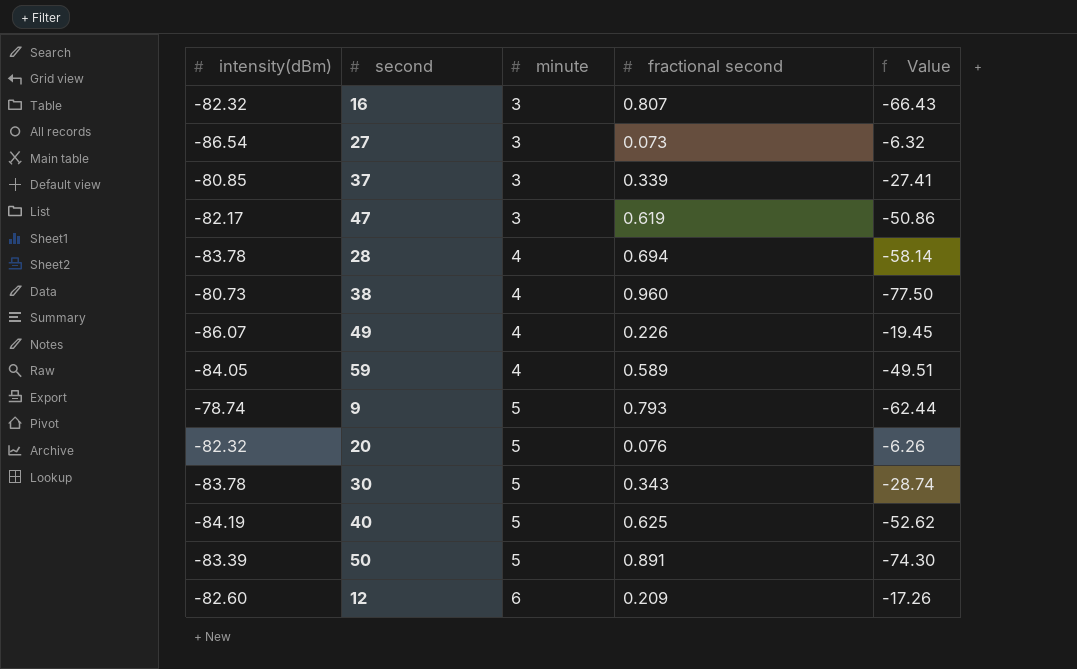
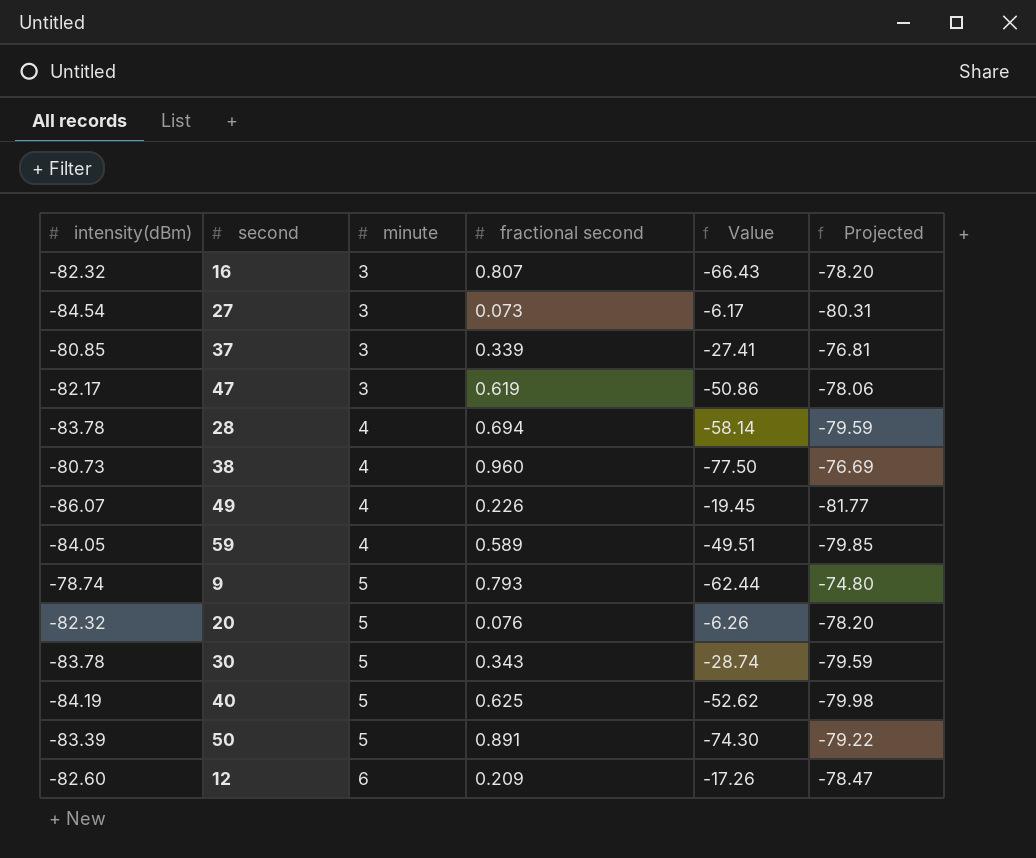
column Projected | formula: none -> [intensity(dBm)] * 0.95
27 | intensity(dBm): -86.54 -> -84.54
27 | Value: -6.32 -> -6.17

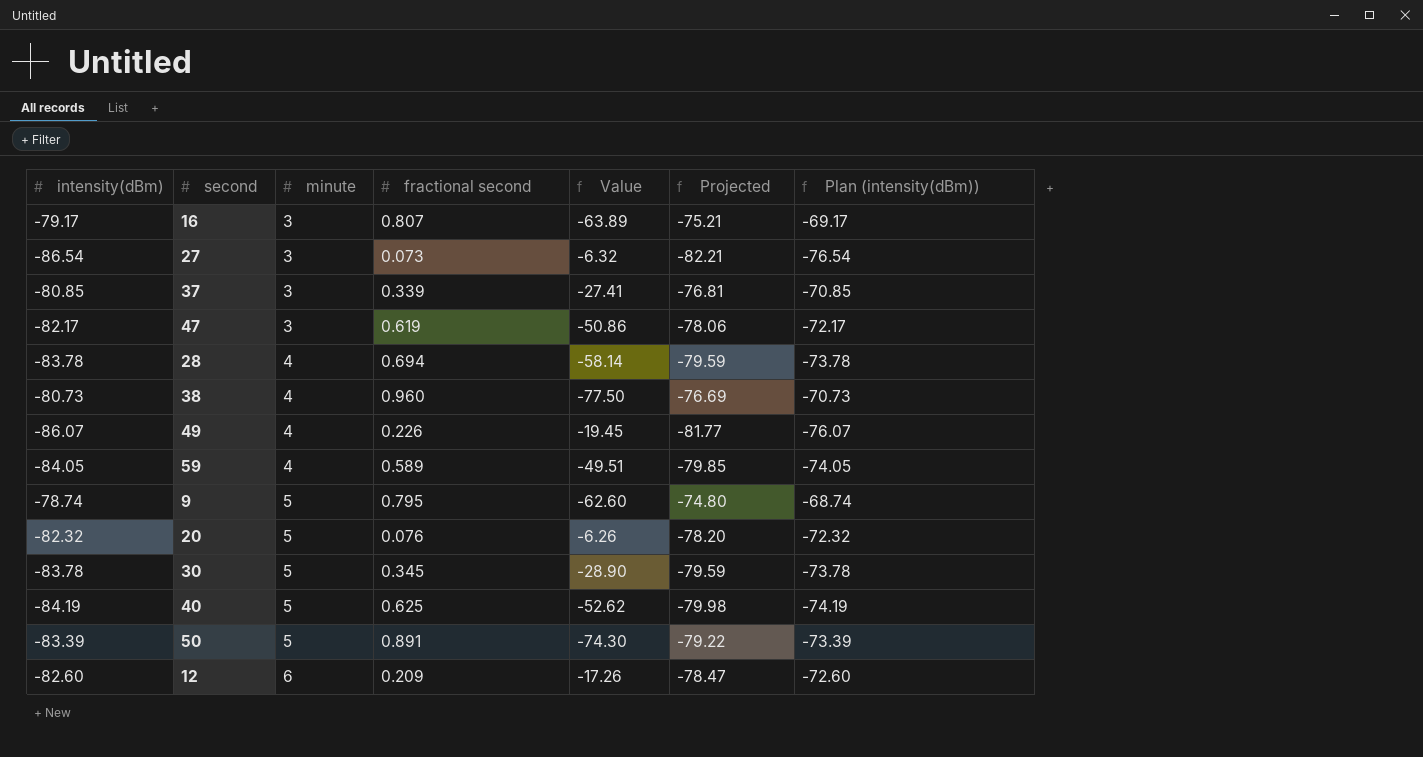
column Plan (intensity(dBm)) | formula: none -> [intensity(dBm)] + 10
16 | intensity(dBm): -82.32 -> -79.17
16 | Value: -66.43 -> -63.89
16 | Projected: -78.20 -> -75.21
27 | intensity(dBm): -84.54 -> -86.54
27 | Value: -6.17 -> -6.32
27 | Projected: -80.31 -> -82.21
9 | fractional second: 0.793 -> 0.795
9 | Value: -62.44 -> -62.60
30 | fractional second: 0.343 -> 0.345
30 | Value: -28.74 -> -28.90

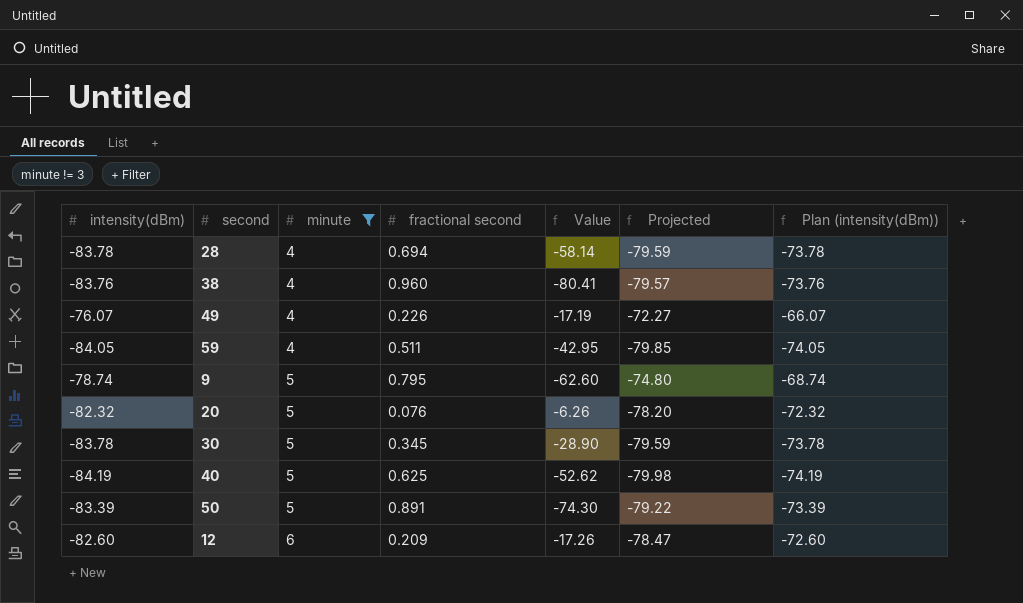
filter: none -> minute != 3
38 | intensity(dBm): -80.73 -> -83.76
38 | Value: -77.50 -> -80.41
38 | Projected: -76.69 -> -79.57
38 | Plan (intensity(dBm)): -70.73 -> -73.76
49 | intensity(dBm): -86.07 -> -76.07
49 | Value: -19.45 -> -17.19
49 | Projected: -81.77 -> -72.27
49 | Plan (intensity(dBm)): -76.07 -> -66.07
59 | fractional second: 0.589 -> 0.511
59 | Value: -49.51 -> -42.95

